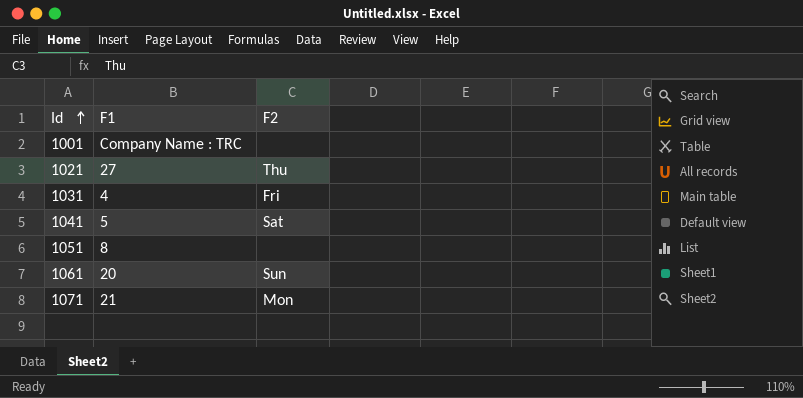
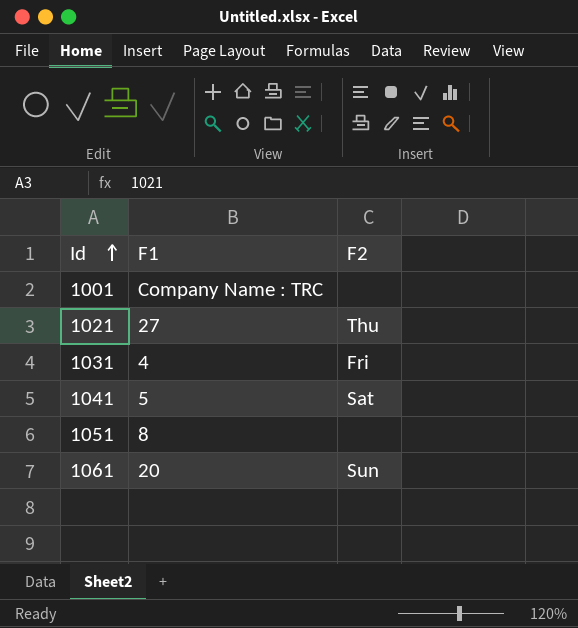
row 1071: 21 | Mon -> none

